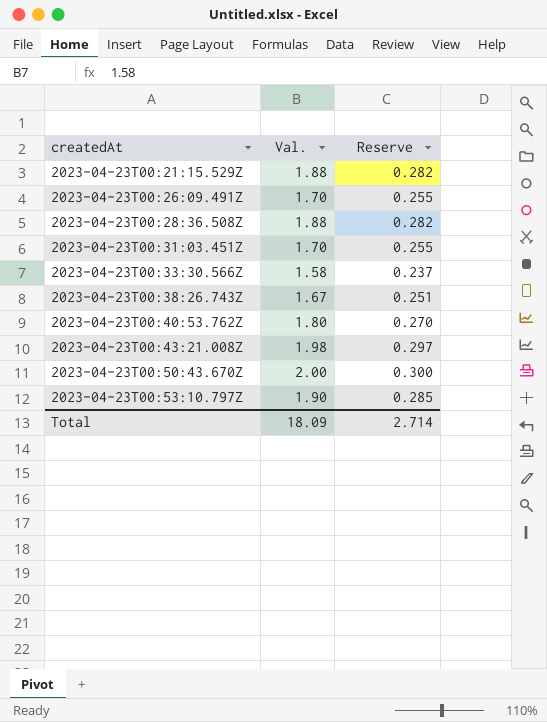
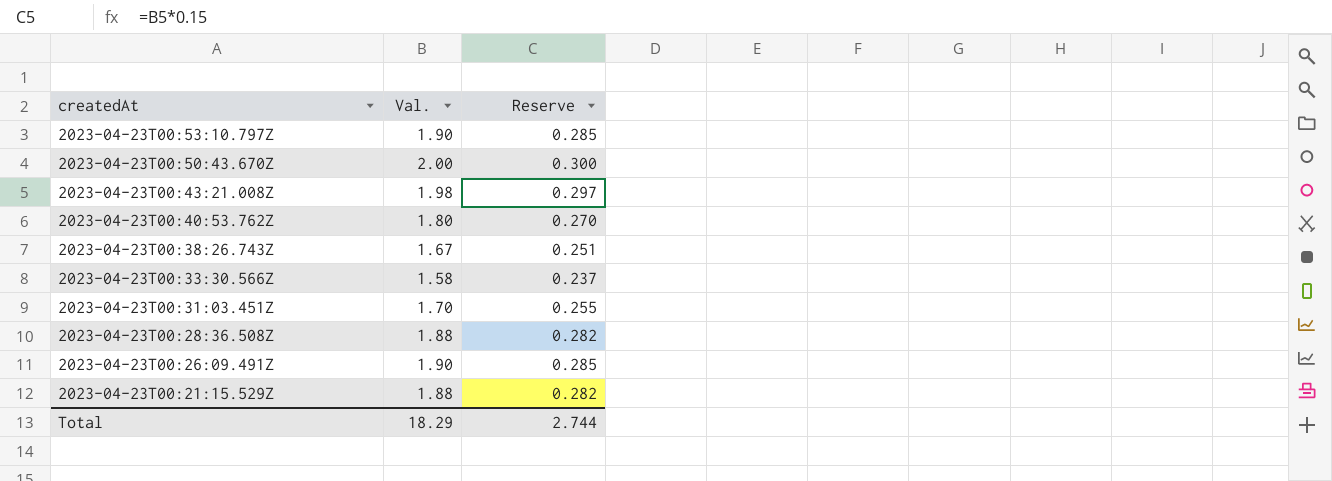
row order: createdAt ascending -> createdAt descending
2023-04-23T00:26:09.491Z | Val.: 1.70 -> 1.90
2023-04-23T00:26:09.491Z | Reserve: 0.255 -> 0.285
Total | Val.: 18.09 -> 18.29
Total | Reserve: 2.714 -> 2.744

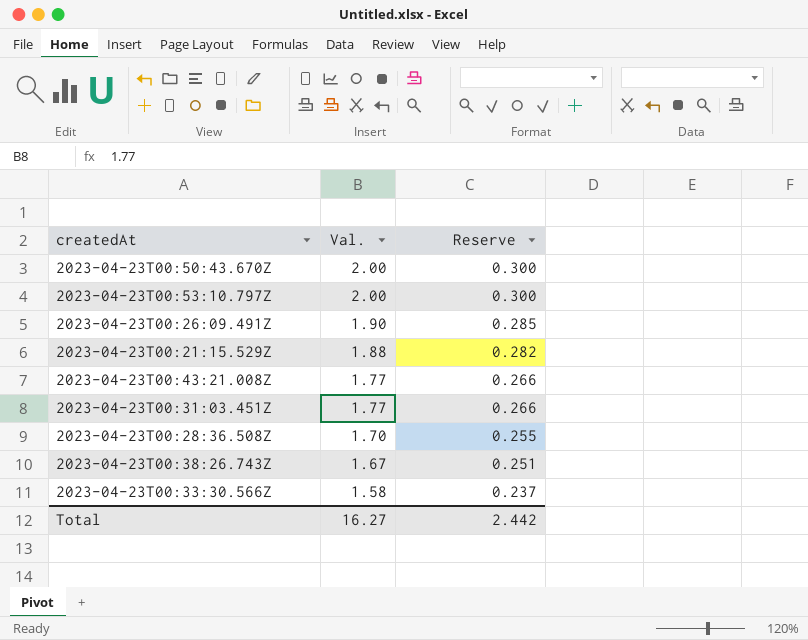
row order: createdAt descending -> Val. descending
row 2023-04-23T00:40:53.762Z: 1.80 | 0.270 -> none
2023-04-23T00:53:10.797Z | Val.: 1.90 -> 2.00
2023-04-23T00:53:10.797Z | Reserve: 0.285 -> 0.300
2023-04-23T00:43:21.008Z | Val.: 1.98 -> 1.77
2023-04-23T00:43:21.008Z | Reserve: 0.297 -> 0.266
2023-04-23T00:31:03.451Z | Val.: 1.70 -> 1.77
2023-04-23T00:31:03.451Z | Reserve: 0.255 -> 0.266
2023-04-23T00:28:36.508Z | Val.: 1.88 -> 1.70
2023-04-23T00:28:36.508Z | Reserve: 0.282 -> 0.255
Total | Val.: 18.29 -> 16.27
Total | Reserve: 2.744 -> 2.442

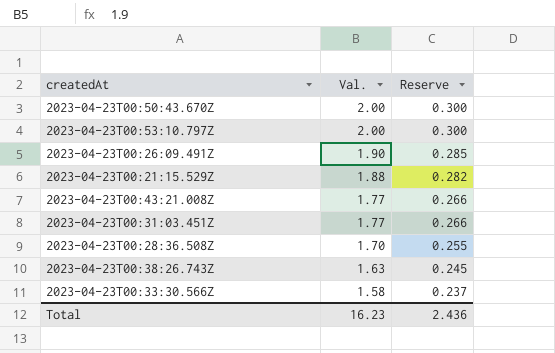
2023-04-23T00:38:26.743Z | Val.: 1.67 -> 1.63
2023-04-23T00:38:26.743Z | Reserve: 0.251 -> 0.245
Total | Val.: 16.27 -> 16.23
Total | Reserve: 2.442 -> 2.436

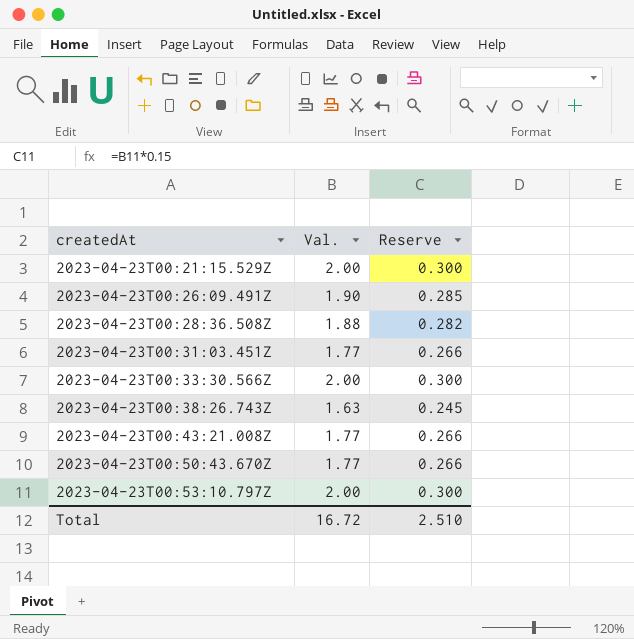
row order: Val. descending -> createdAt ascending
2023-04-23T00:21:15.529Z | Val.: 1.88 -> 2.00
2023-04-23T00:21:15.529Z | Reserve: 0.282 -> 0.300
2023-04-23T00:28:36.508Z | Val.: 1.70 -> 1.88
2023-04-23T00:28:36.508Z | Reserve: 0.255 -> 0.282
2023-04-23T00:33:30.566Z | Val.: 1.58 -> 2.00
2023-04-23T00:33:30.566Z | Reserve: 0.237 -> 0.300
2023-04-23T00:50:43.670Z | Val.: 2.00 -> 1.77
2023-04-23T00:50:43.670Z | Reserve: 0.300 -> 0.266
Total | Val.: 16.23 -> 16.72
Total | Reserve: 2.436 -> 2.510

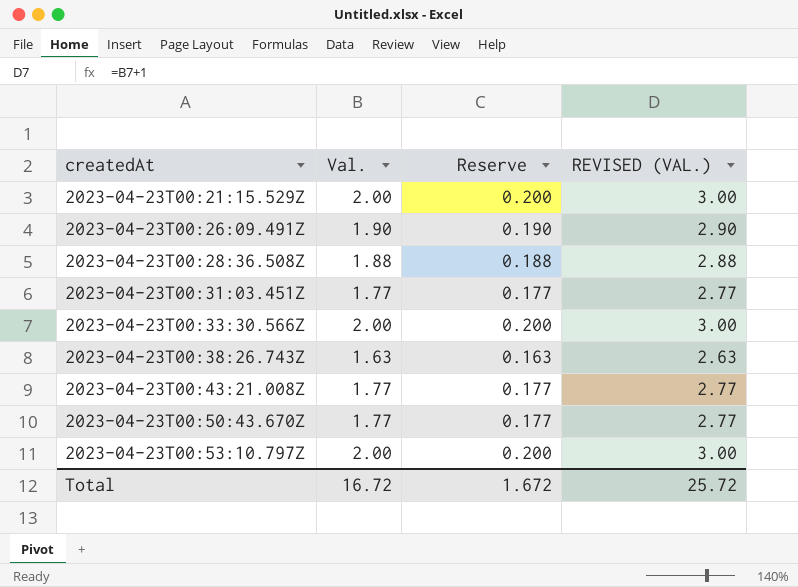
column Reserve | formula: [Val.] * 0.15 -> [Val.] * 0.1
column REVISED (VAL.) | formula: none -> [Val.] + 1
Total | Reserve: 2.510 -> 1.672

